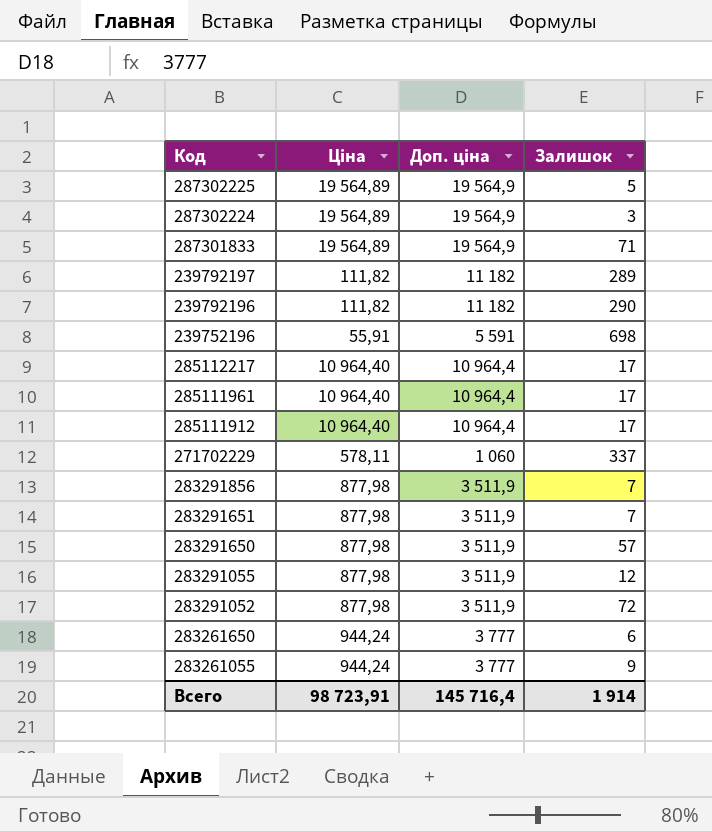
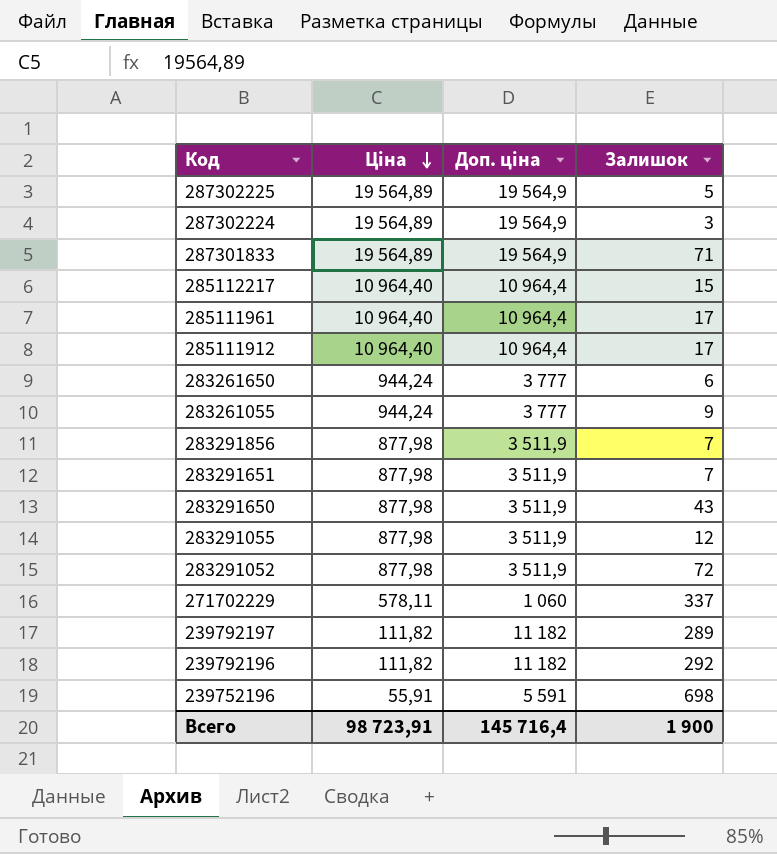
row order: none -> Ціна descending
285112217 | Залишок: 17 -> 15
283291650 | Залишок: 57 -> 43
239792196 | Залишок: 290 -> 292
Всего | Залишок: 1 914 -> 1 900

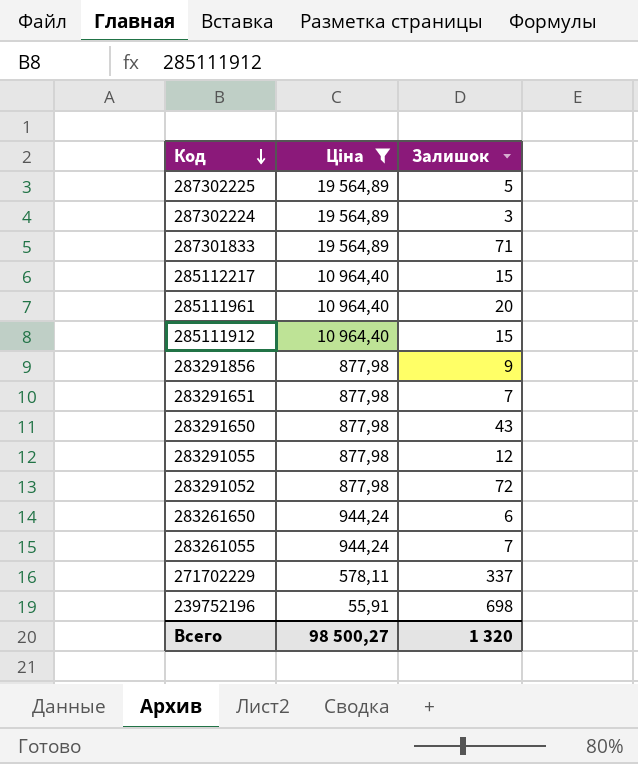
filter: none -> Ціна != 111,82
row order: Ціна descending -> Код descending
column Доп. ціна | position: 3 -> none
285111961 | Залишок: 17 -> 20
285111912 | Залишок: 17 -> 15
283291856 | Залишок: 7 -> 9
283261055 | Залишок: 9 -> 7
Всего | Ціна: 98 723,91 -> 98 500,27
Всего | Залишок: 1 900 -> 1 320

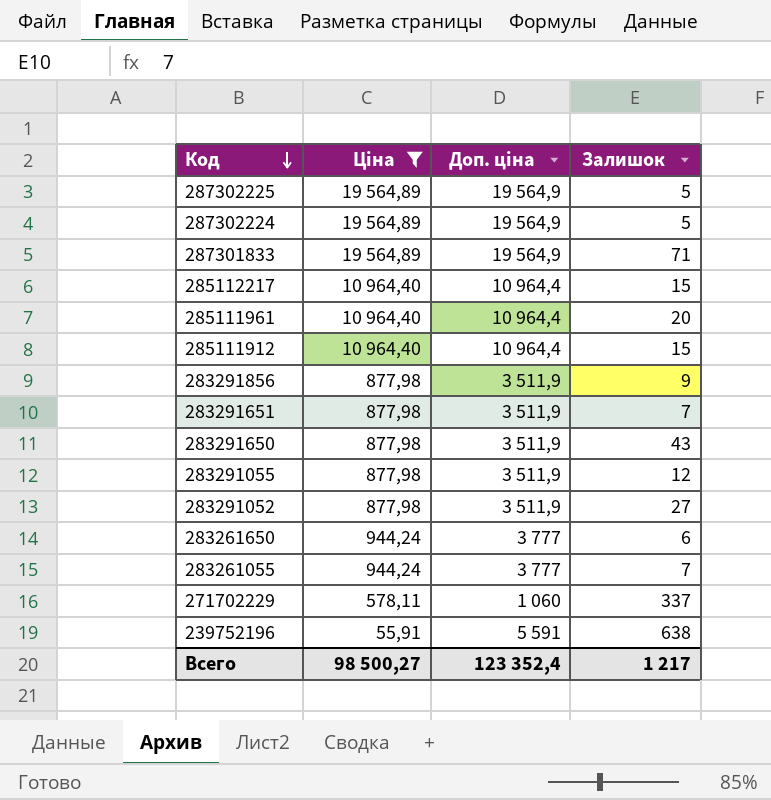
column Доп. ціна | position: none -> 3
287302224 | Залишок: 3 -> 5
283291052 | Залишок: 72 -> 27
239752196 | Залишок: 698 -> 638
Всего | Залишок: 1 320 -> 1 217

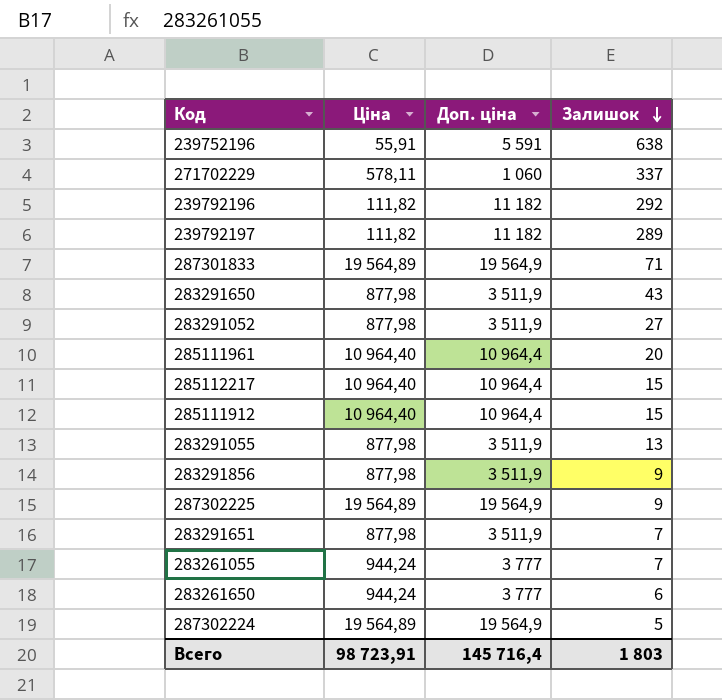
filter: Ціна != 111,82 -> none
row order: Код descending -> Залишок descending
283291055 | Залишок: 12 -> 13
287302225 | Залишок: 5 -> 9
Всего | Ціна: 98 500,27 -> 98 723,91
Всего | Доп. ціна: 123 352,4 -> 145 716,4
Всего | Залишок: 1 217 -> 1 803

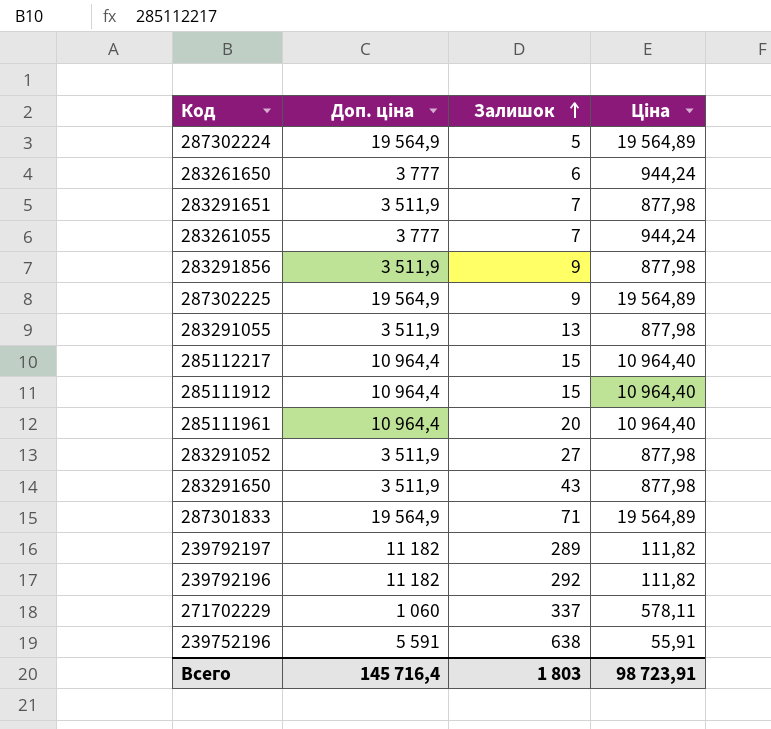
row order: Залишок descending -> Залишок ascending
column Ціна | position: 2 -> 4

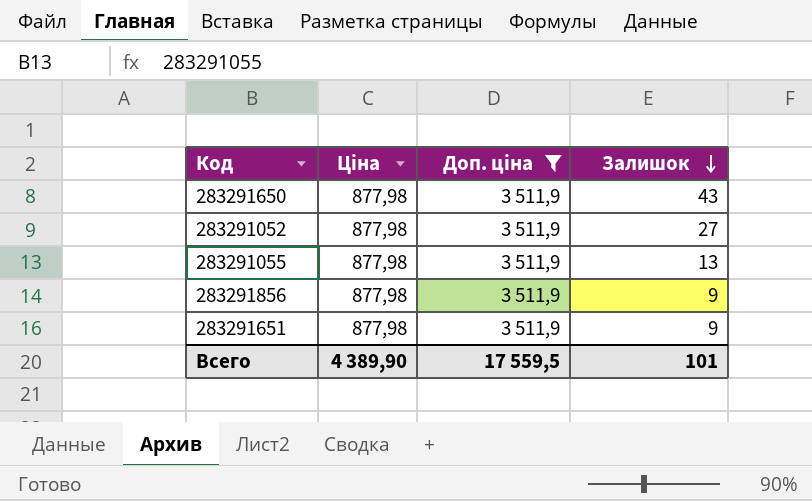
filter: none -> Доп. ціна = 3 511,9
row order: Залишок ascending -> Залишок descending
column Ціна | position: 4 -> 2
283291651 | Залишок: 7 -> 9
Всего | Ціна: 98 723,91 -> 4 389,90
Всего | Доп. ціна: 145 716,4 -> 17 559,5
Всего | Залишок: 1 803 -> 101

